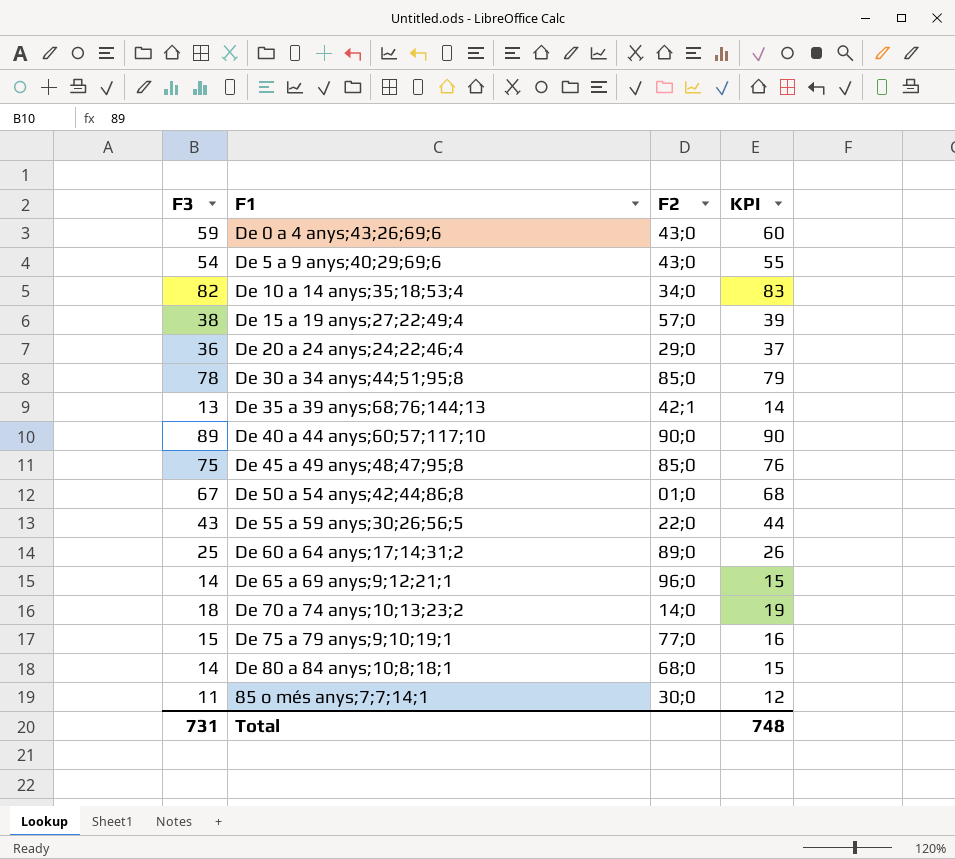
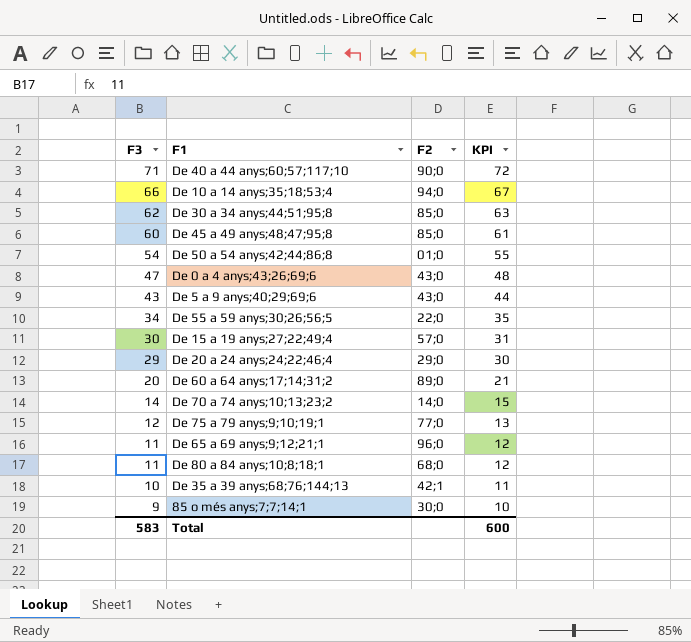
row order: none -> F3 descending
De 40 a 44 anys;60;57;117;10 | F3: 89 -> 71
De 40 a 44 anys;60;57;117;10 | KPI: 90 -> 72
De 10 a 14 anys;35;18;53;4 | F3: 82 -> 66
De 10 a 14 anys;35;18;53;4 | F2: 34;0 -> 94;0
De 10 a 14 anys;35;18;53;4 | KPI: 83 -> 67
De 30 a 34 anys;44;51;95;8 | F3: 78 -> 62
De 30 a 34 anys;44;51;95;8 | KPI: 79 -> 63
De 45 a 49 anys;48;47;95;8 | F3: 75 -> 60
De 45 a 49 anys;48;47;95;8 | KPI: 76 -> 61
De 50 a 54 anys;42;44;86;8 | F3: 67 -> 54
De 50 a 54 anys;42;44;86;8 | KPI: 68 -> 55
De 0 a 4 anys;43;26;69;6 | F3: 59 -> 47
De 0 a 4 anys;43;26;69;6 | KPI: 60 -> 48
De 5 a 9 anys;40;29;69;6 | F3: 54 -> 43
De 5 a 9 anys;40;29;69;6 | KPI: 55 -> 44
De 55 a 59 anys;30;26;56;5 | F3: 43 -> 34
De 55 a 59 anys;30;26;56;5 | KPI: 44 -> 35
De 15 a 19 anys;27;22;49;4 | F3: 38 -> 30
De 15 a 19 anys;27;22;49;4 | KPI: 39 -> 31
De 20 a 24 anys;24;22;46;4 | F3: 36 -> 29
De 20 a 24 anys;24;22;46;4 | KPI: 37 -> 30
De 60 a 64 anys;17;14;31;2 | F3: 25 -> 20
De 60 a 64 anys;17;14;31;2 | KPI: 26 -> 21
De 70 a 74 anys;10;13;23;2 | F3: 18 -> 14
De 70 a 74 anys;10;13;23;2 | KPI: 19 -> 15
De 75 a 79 anys;9;10;19;1 | F3: 15 -> 12
De 75 a 79 anys;9;10;19;1 | KPI: 16 -> 13
De 65 a 69 anys;9;12;21;1 | F3: 14 -> 11
De 65 a 69 anys;9;12;21;1 | KPI: 15 -> 12
De 80 a 84 anys;10;8;18;1 | F3: 14 -> 11
De 80 a 84 anys;10;8;18;1 | KPI: 15 -> 12
De 35 a 39 anys;68;76;144;13 | F3: 13 -> 10
De 35 a 39 anys;68;76;144;13 | KPI: 14 -> 11
85 o més anys;7;7;14;1 | F3: 11 -> 9
85 o més anys;7;7;14;1 | KPI: 12 -> 10
Total | F3: 731 -> 583
Total | KPI: 748 -> 600

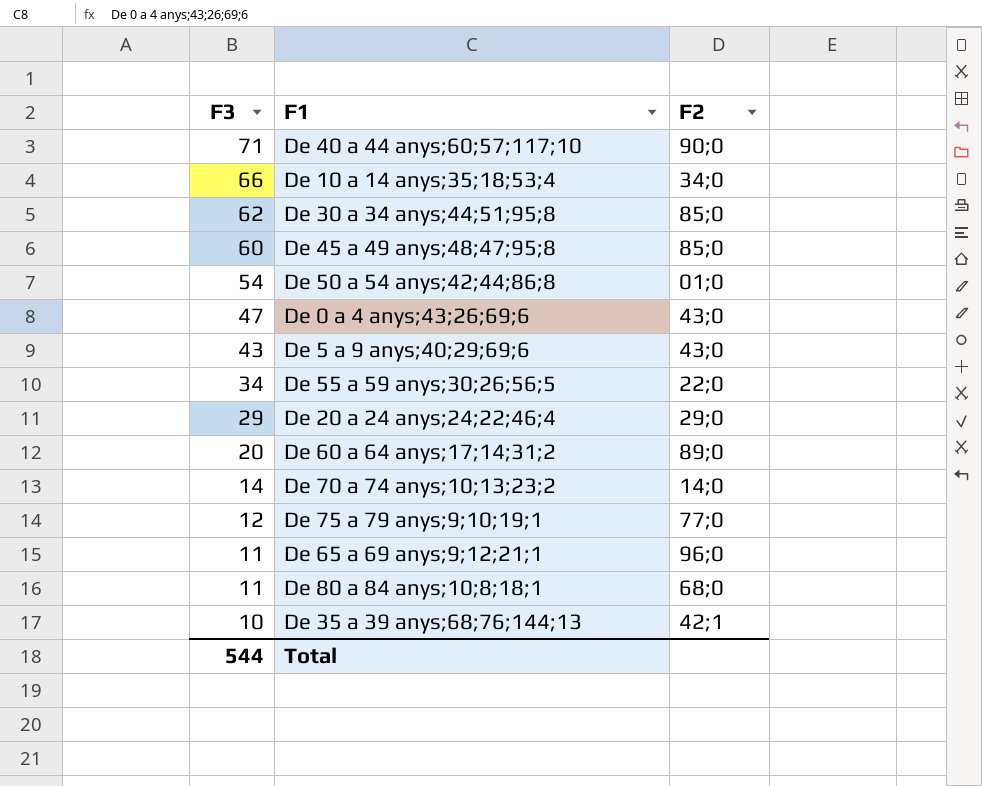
column KPI | formula: [F3] + 1 -> none
row De 15 a 19 anys;27;22;49;4: 30 | 57;0 | 31 -> none
row 85 o més anys;7;7;14;1: 9 | 30;0 | 10 -> none
De 10 a 14 anys;35;18;53;4 | F2: 94;0 -> 34;0
Total | F3: 583 -> 544

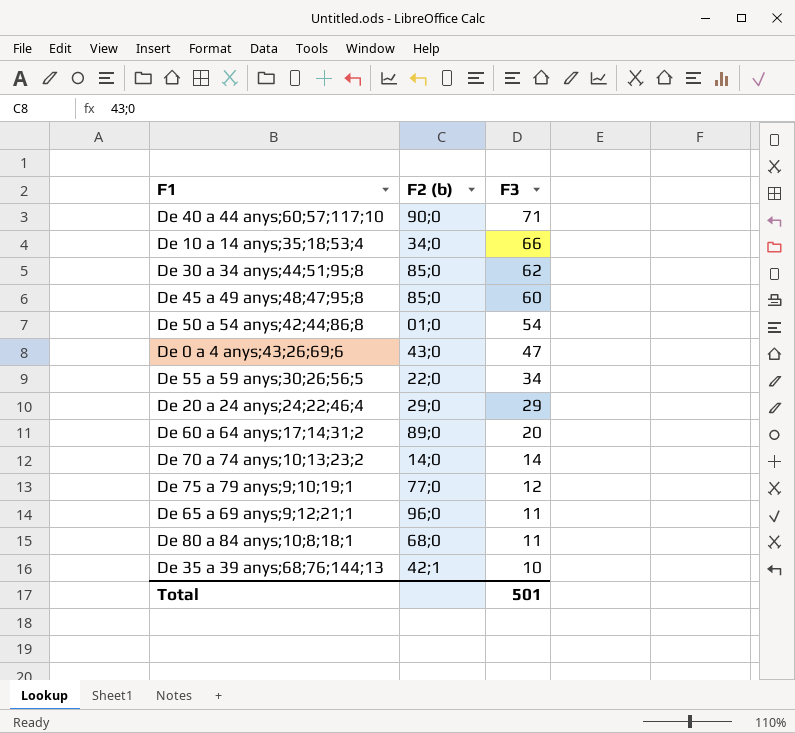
column name: F2 -> F2 (b)
column F3 | position: 1 -> 3
row De 5 a 9 anys;40;29;69;6: 43 | 43;0 -> none
Total | F3: 544 -> 501

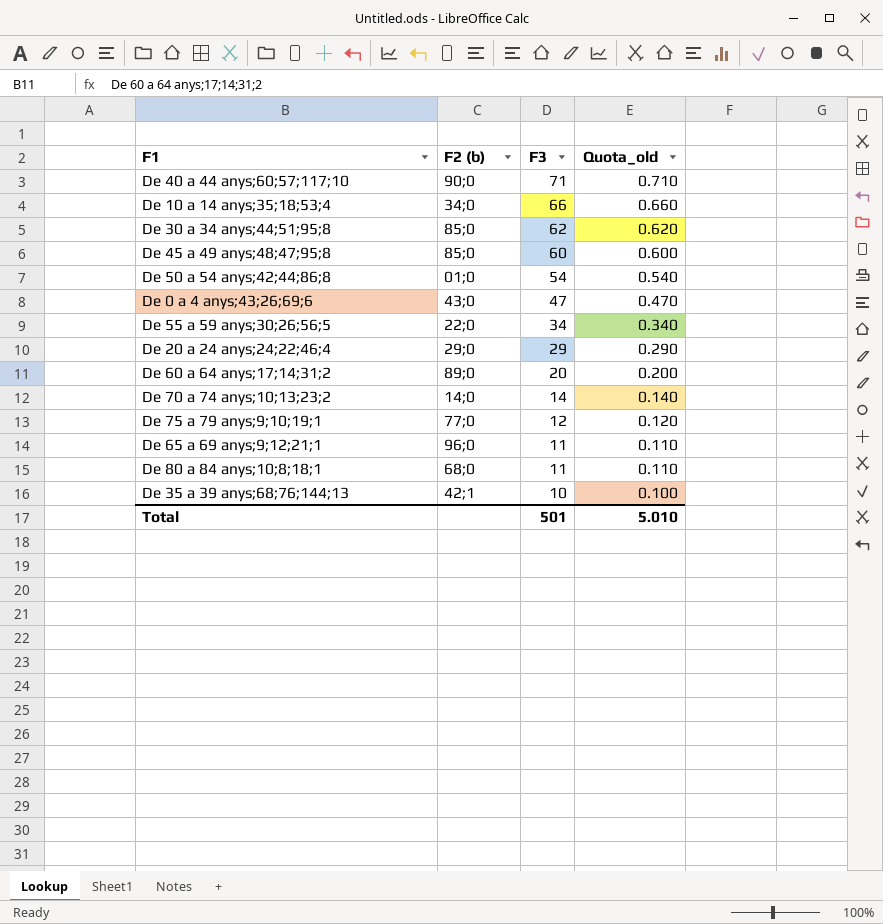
column Quota_old | formula: none -> [F3] * 0.01

